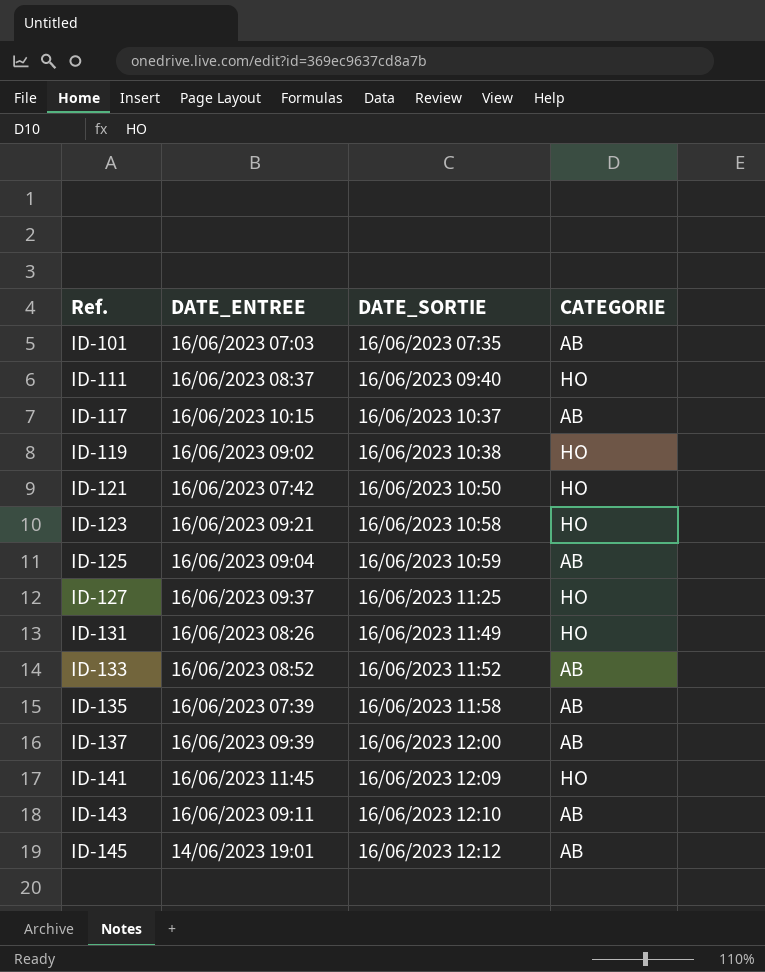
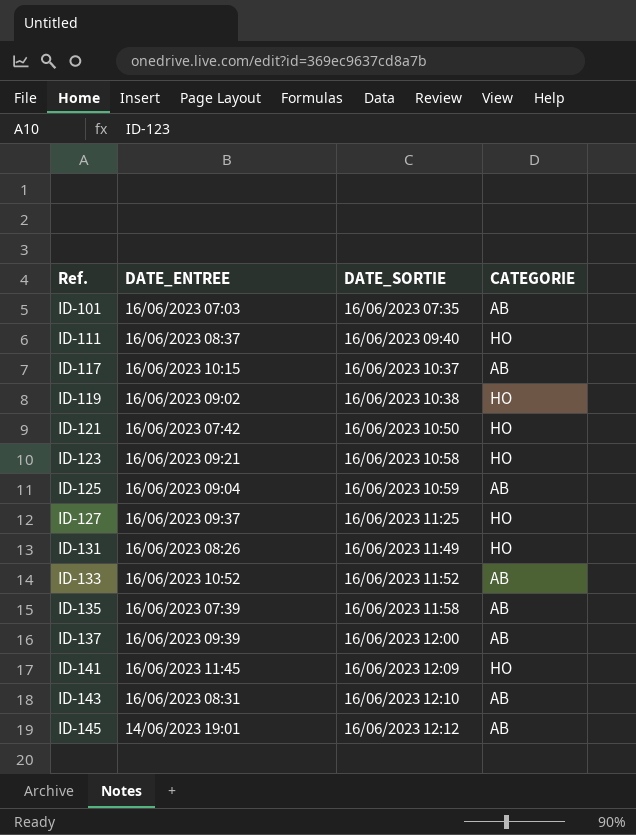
ID-133 | DATE_ENTREE: 16/06/2023 08:52 -> 16/06/2023 10:52
ID-143 | DATE_ENTREE: 16/06/2023 09:11 -> 16/06/2023 08:31

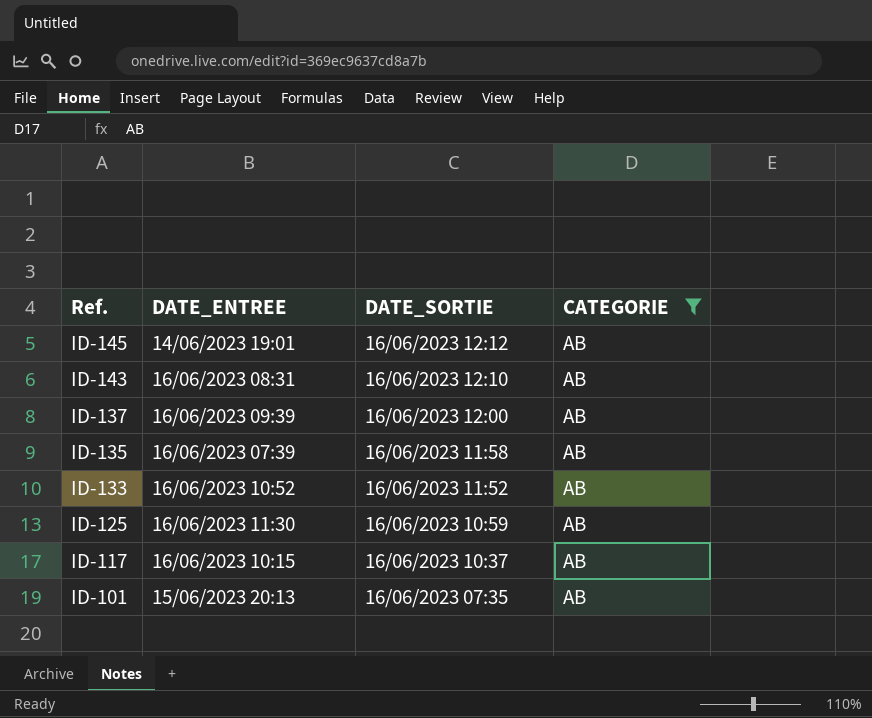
filter: none -> CATEGORIE = AB
row order: Ref. ascending -> Ref. descending
ID-125 | DATE_ENTREE: 16/06/2023 09:04 -> 16/06/2023 11:30
ID-101 | DATE_ENTREE: 16/06/2023 07:03 -> 15/06/2023 20:13

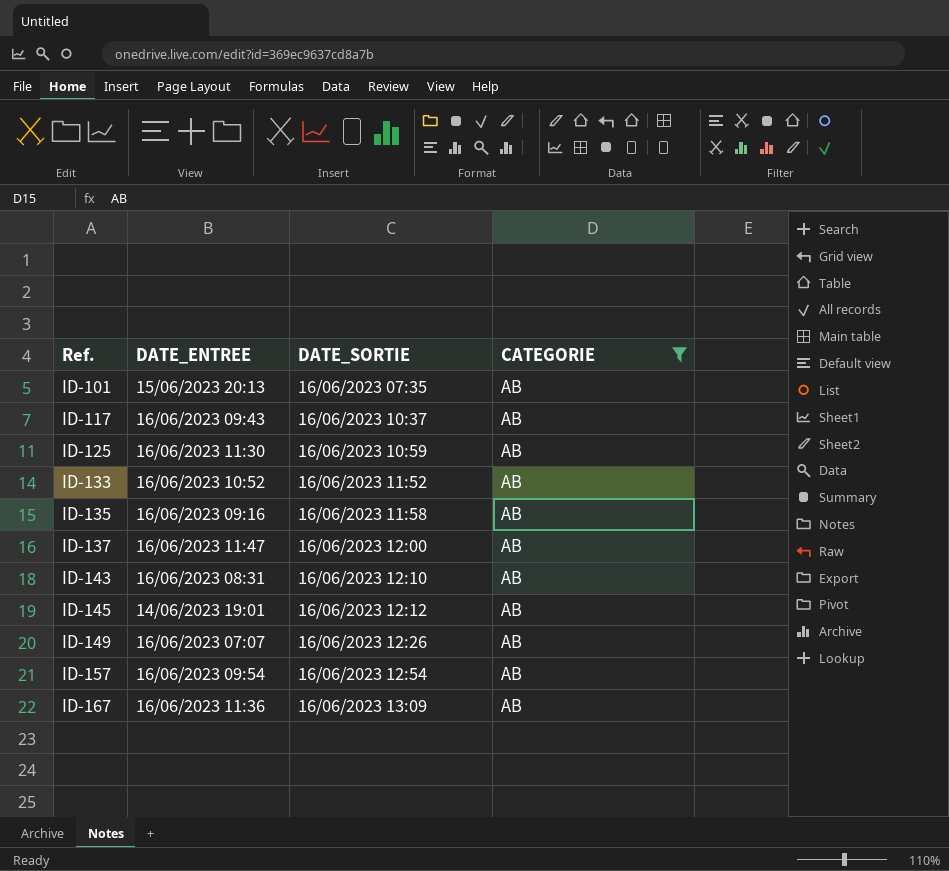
row order: Ref. descending -> Ref. ascending
ID-117 | DATE_ENTREE: 16/06/2023 10:15 -> 16/06/2023 09:43
ID-135 | DATE_ENTREE: 16/06/2023 07:39 -> 16/06/2023 09:16
ID-137 | DATE_ENTREE: 16/06/2023 09:39 -> 16/06/2023 11:47
row ID-149: none -> 16/06/2023 07:07 | 16/06/2023 12:26 | AB
row ID-157: none -> 16/06/2023 09:54 | 16/06/2023 12:54 | AB
row ID-167: none -> 16/06/2023 11:36 | 16/06/2023 13:09 | AB

